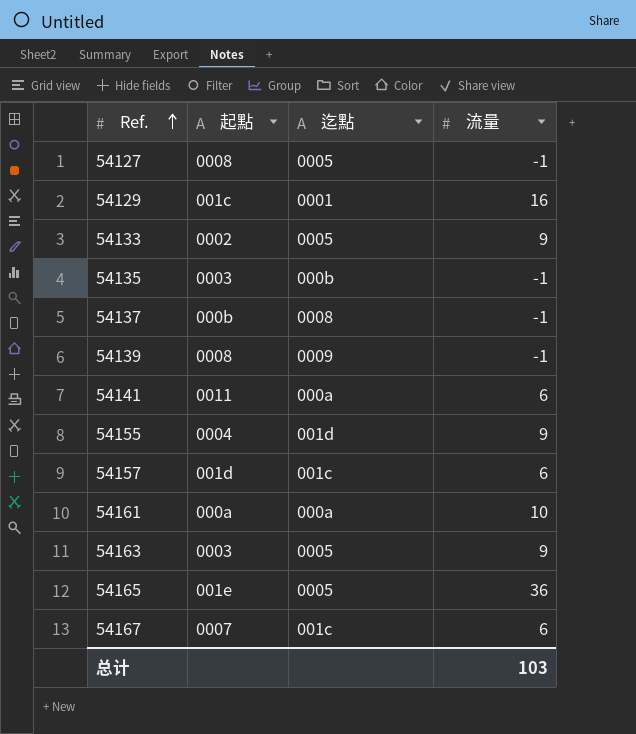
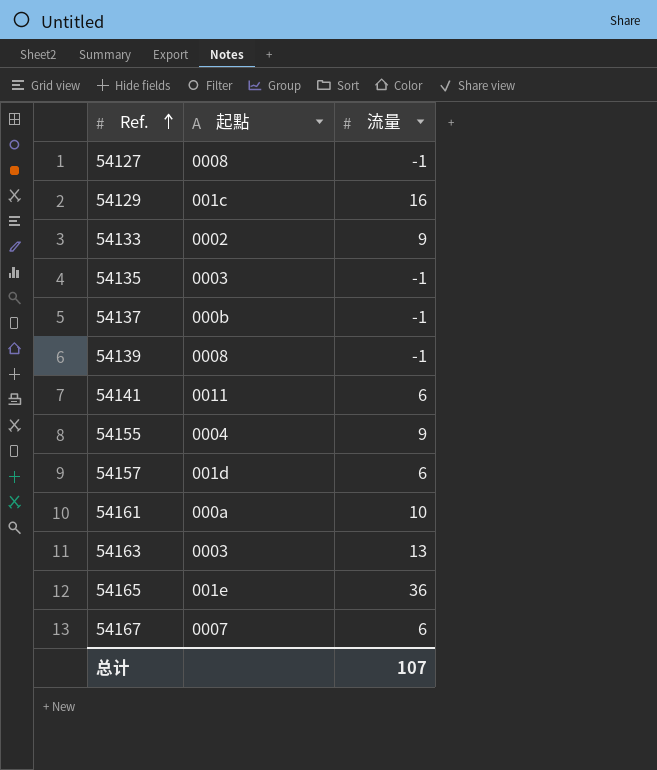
column 迄點 | position: 3 -> none
54163 | 流量: 9 -> 13
总计 | 流量: 103 -> 107

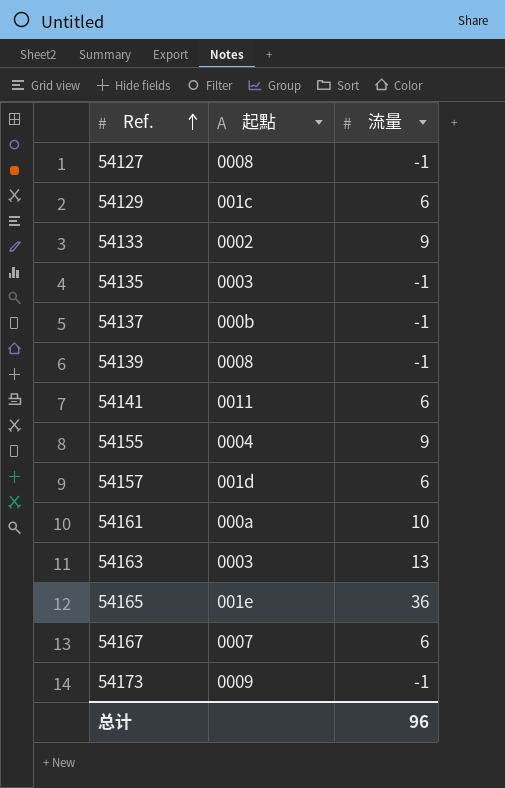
54129 | 流量: 16 -> 6
row 54173: none -> 0009 | -1
总计 | 流量: 107 -> 96

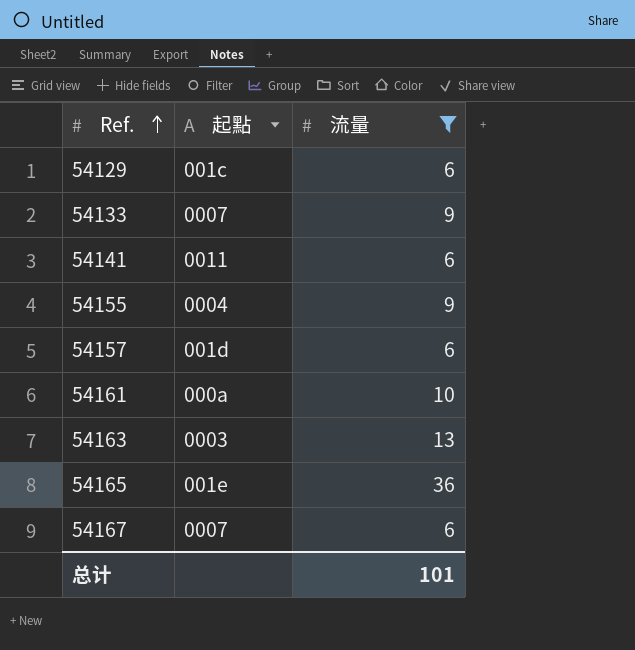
filter: none -> 流量 != -1
54133 | 起點: 0002 -> 0007
总计 | 流量: 96 -> 101

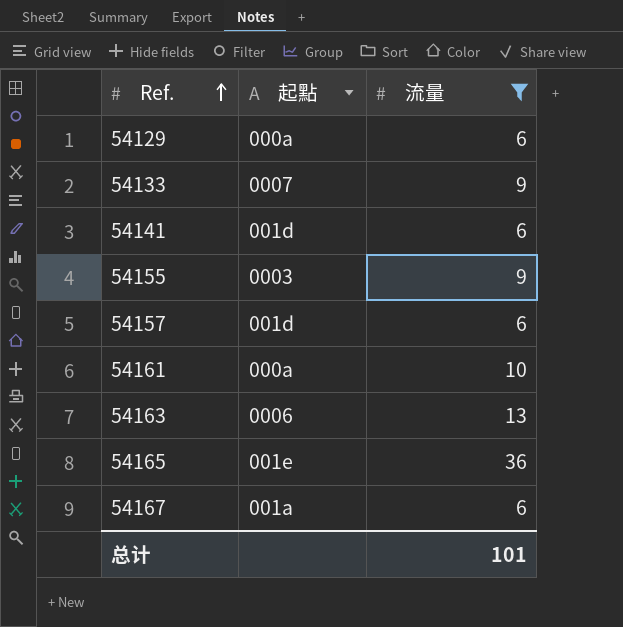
54129 | 起點: 001c -> 000a
54141 | 起點: 0011 -> 001d
54155 | 起點: 0004 -> 0003
54163 | 起點: 0003 -> 0006
54167 | 起點: 0007 -> 001a

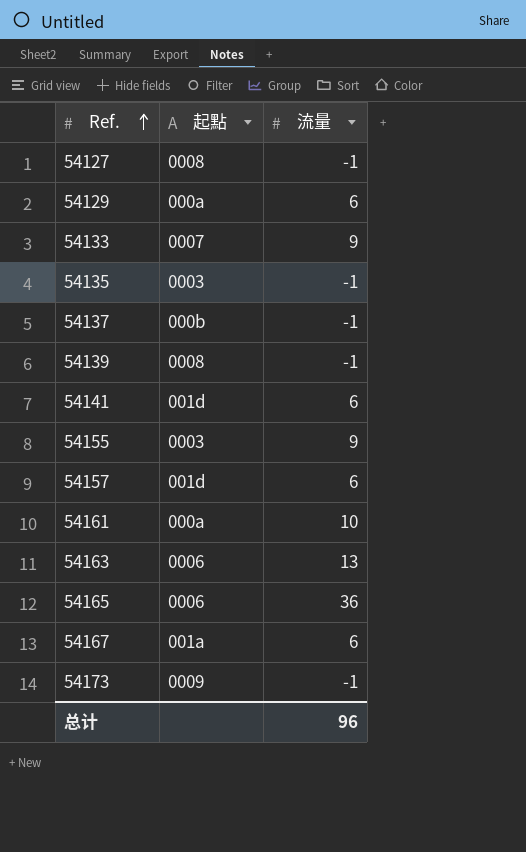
filter: 流量 != -1 -> none
54165 | 起點: 001e -> 0006
总计 | 流量: 101 -> 96

